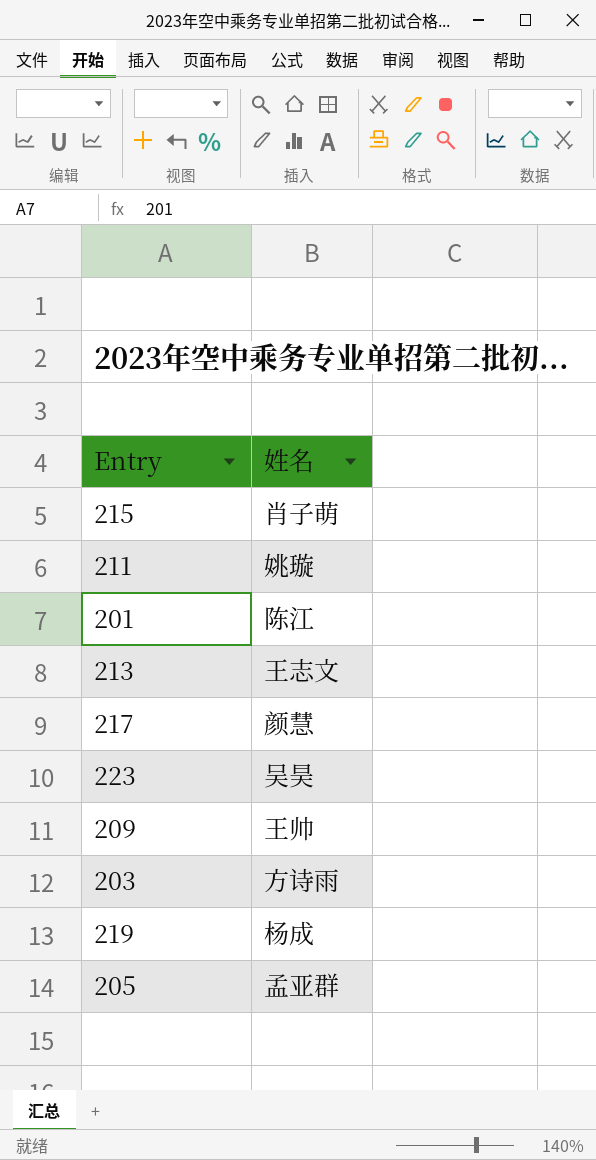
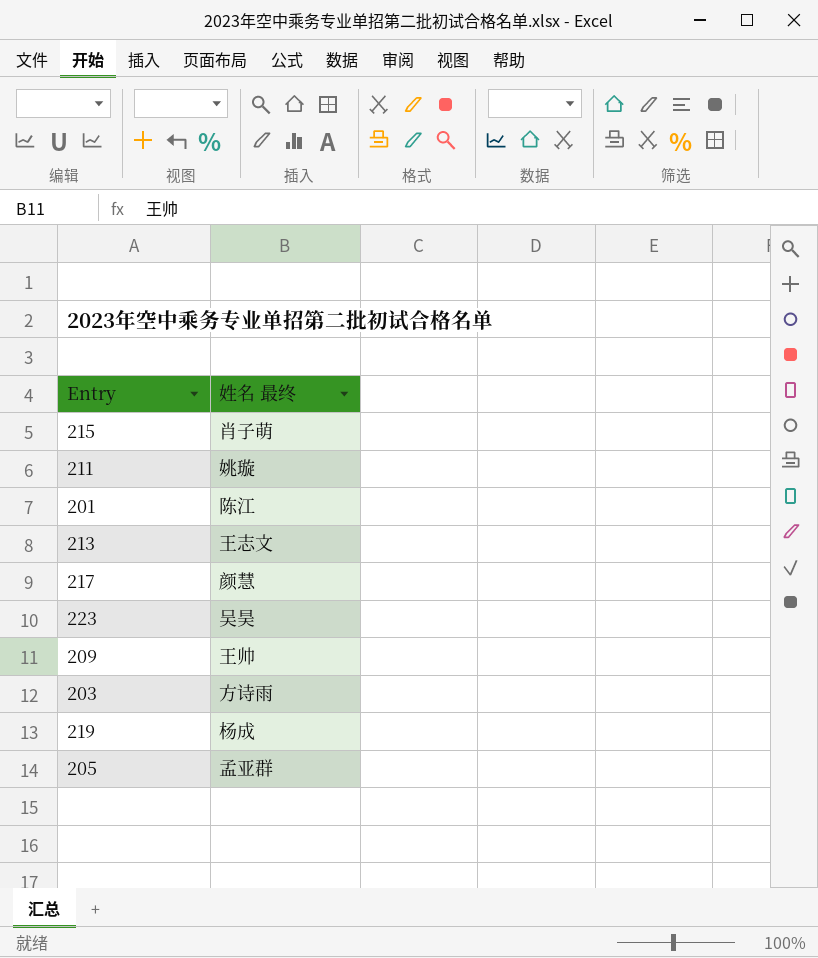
column name: 姓名 -> 姓名 最终

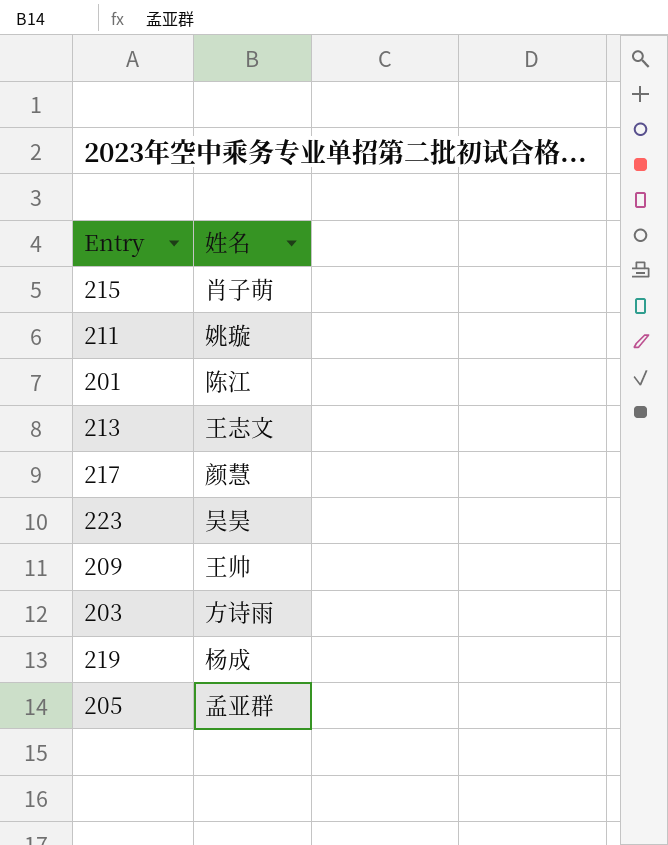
column name: 姓名 最终 -> 姓名

